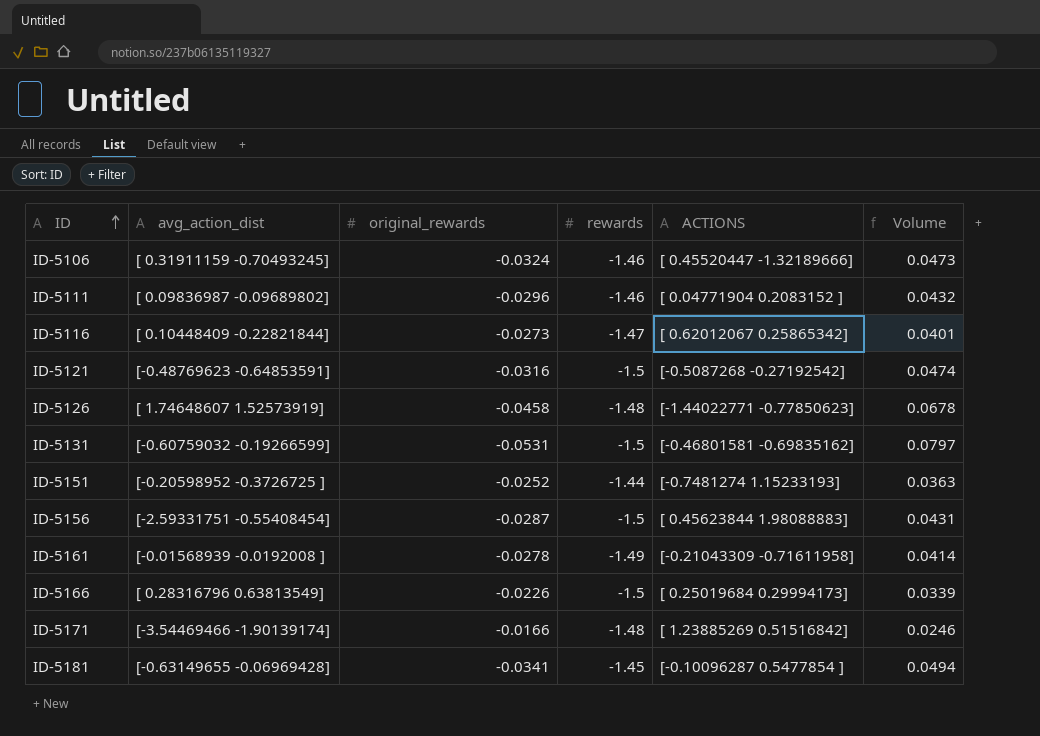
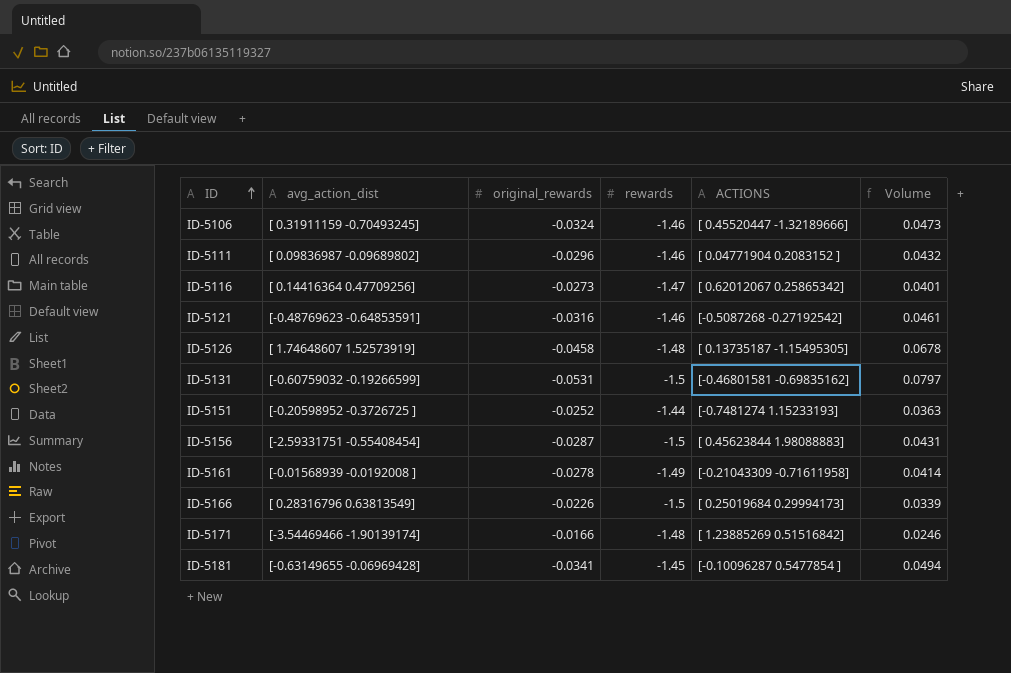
ID-5116 | avg_action_dist: [ 0.10448409 -0.22821844] -> [ 0.14416364 0.47709256]
ID-5121 | rewards: -1.5 -> -1.46
ID-5121 | Volume: 0.0474 -> 0.0461
ID-5126 | ACTIONS: [-1.44022771 -0.77850623] -> [ 0.13735187 -1.15495305]

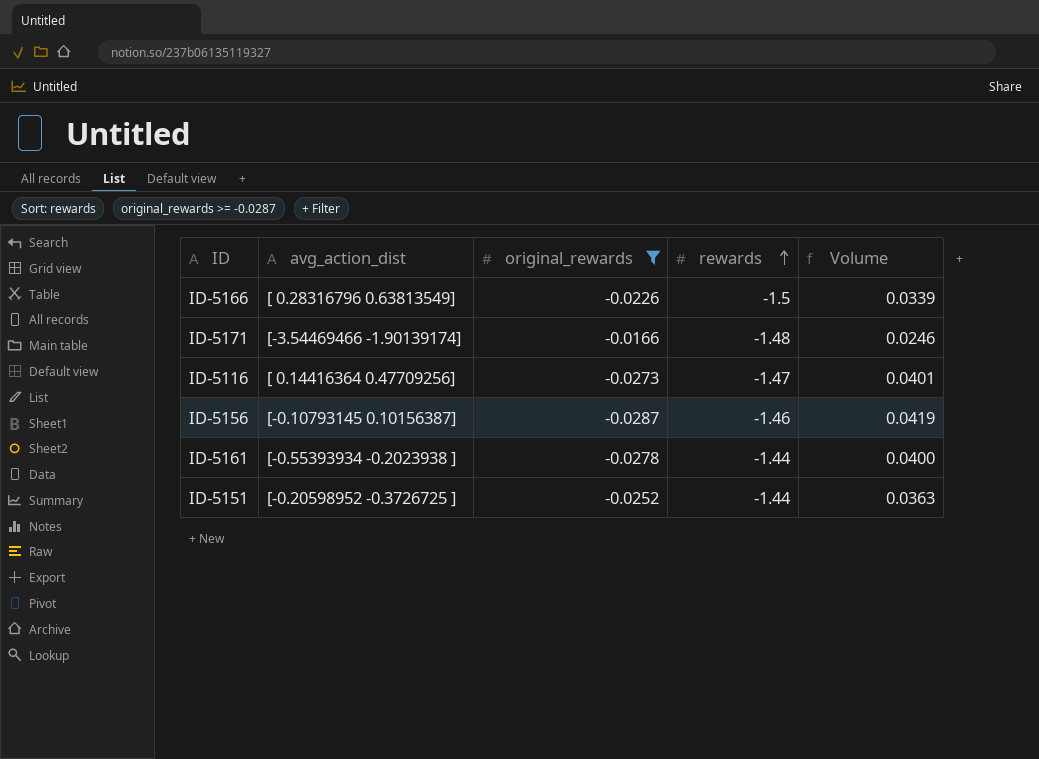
filter: none -> original_rewards >= -0.0287
row order: ID ascending -> rewards ascending
column ACTIONS | position: 5 -> none
ID-5156 | avg_action_dist: [-2.59331751 -0.55408454] -> [-0.10793145 0.10156387]
ID-5156 | rewards: -1.5 -> -1.46
ID-5156 | Volume: 0.0431 -> 0.0419
ID-5161 | avg_action_dist: [-0.01568939 -0.0192008 ] -> [-0.55393934 -0.2023938 ]
ID-5161 | rewards: -1.49 -> -1.44
ID-5161 | Volume: 0.0414 -> 0.0400

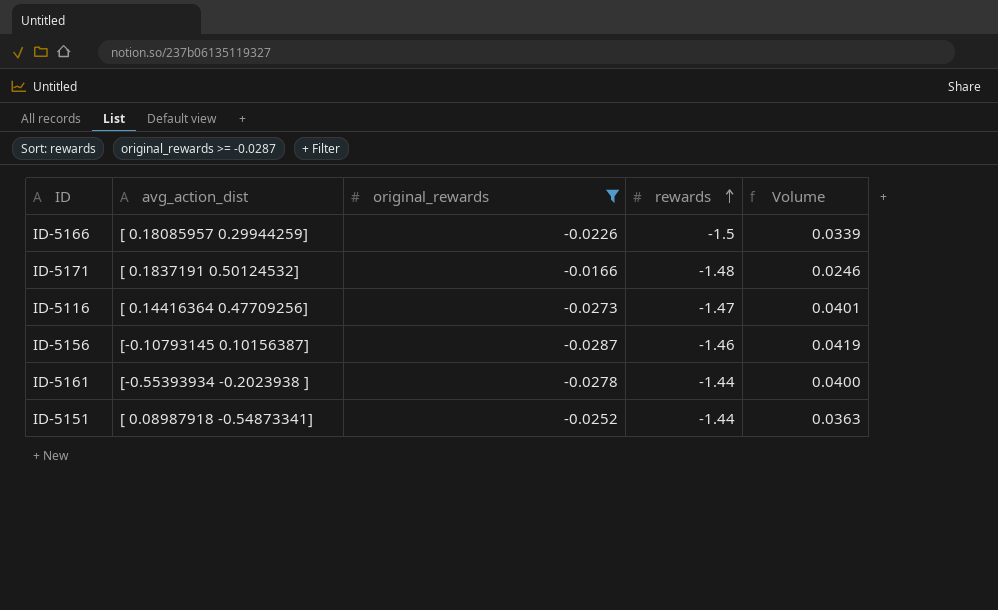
ID-5166 | avg_action_dist: [ 0.28316796 0.63813549] -> [ 0.18085957 0.29944259]
ID-5171 | avg_action_dist: [-3.54469466 -1.90139174] -> [ 0.1837191 0.50124532]
ID-5151 | avg_action_dist: [-0.20598952 -0.3726725 ] -> [ 0.08987918 -0.54873341]

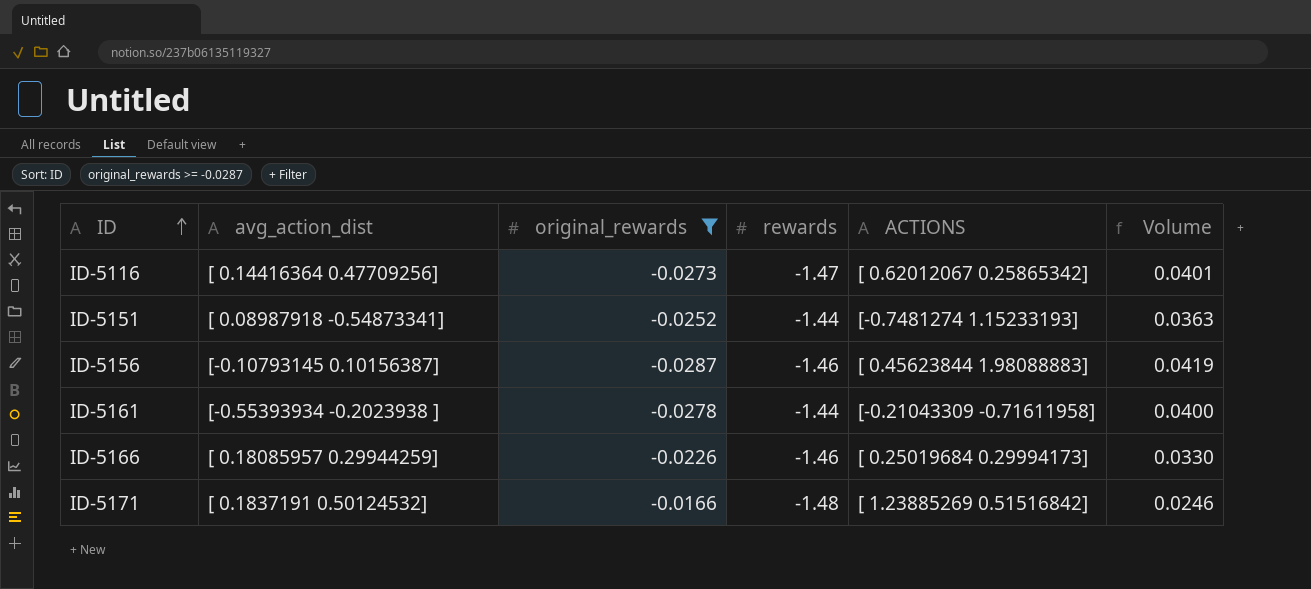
row order: rewards ascending -> ID ascending
column ACTIONS | position: none -> 5
ID-5166 | rewards: -1.5 -> -1.46
ID-5166 | Volume: 0.0339 -> 0.0330

